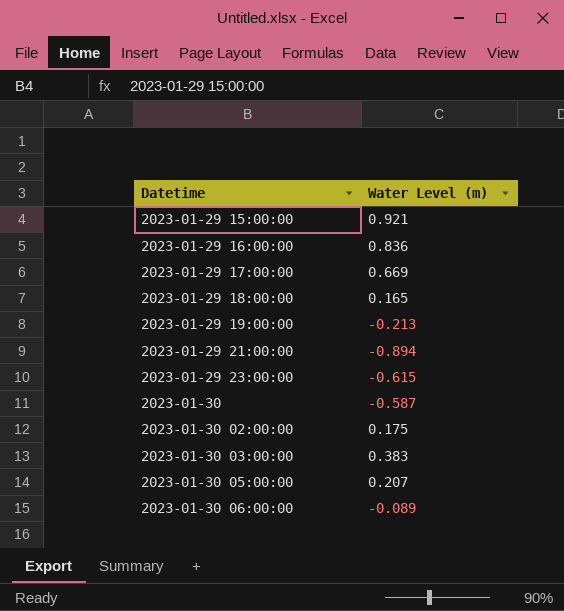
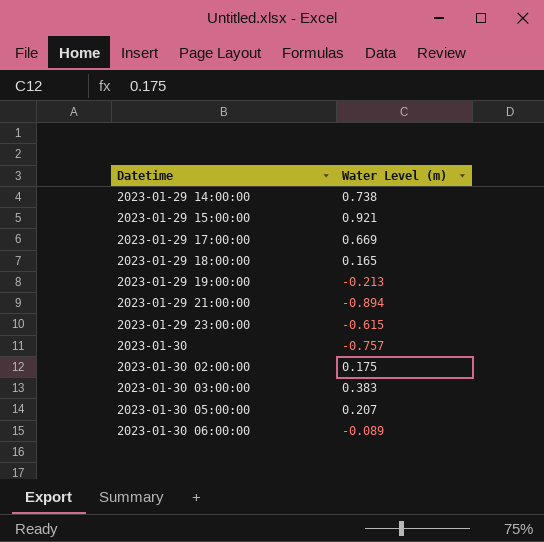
row 2023-01-29 16:00:00: 0.836 -> none
row 2023-01-29 14:00:00: none -> 0.738
2023-01-30 | Water Level (m): -0.587 -> -0.757

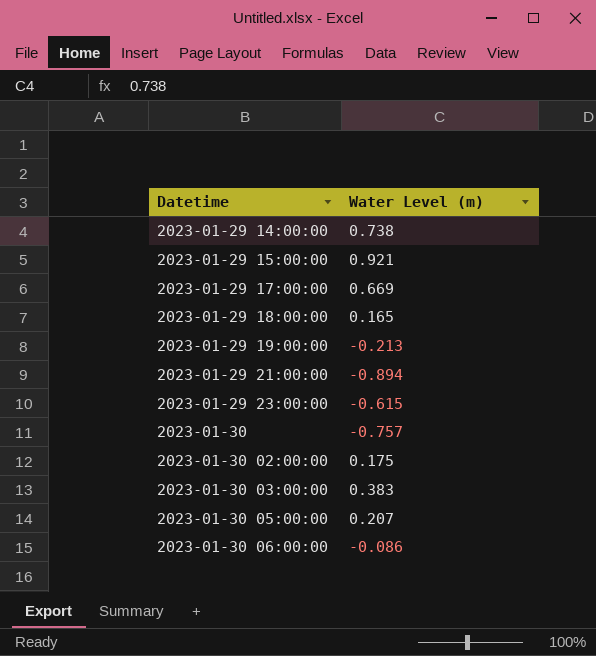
2023-01-30 06:00:00 | Water Level (m): -0.089 -> -0.086

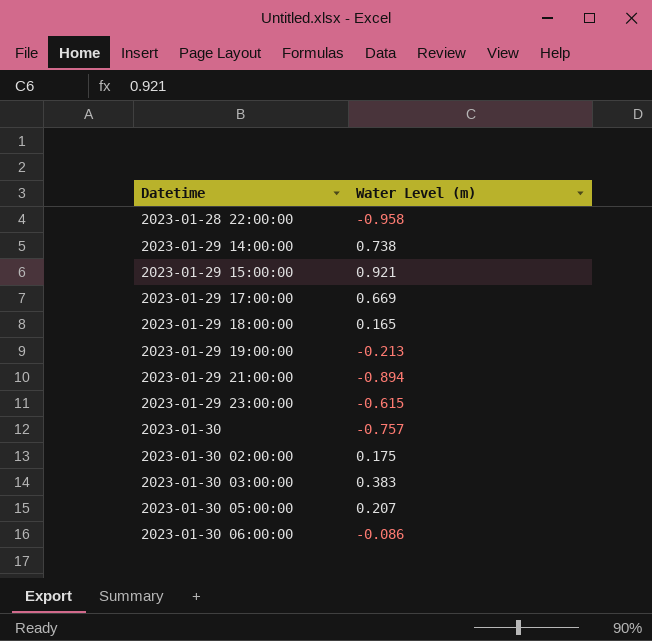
row 2023-01-28 22:00:00: none -> -0.958

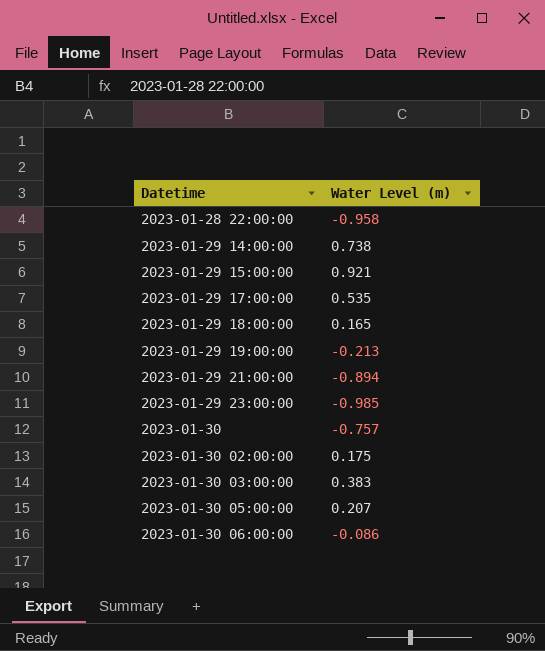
2023-01-29 17:00:00 | Water Level (m): 0.669 -> 0.535
2023-01-29 23:00:00 | Water Level (m): -0.615 -> -0.985

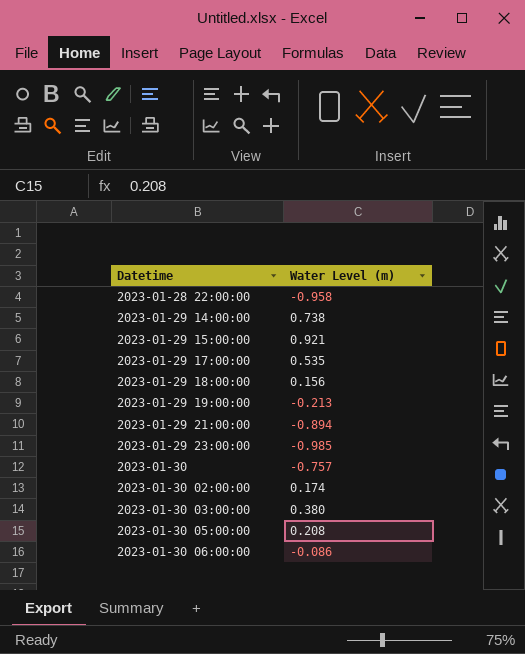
2023-01-29 18:00:00 | Water Level (m): 0.165 -> 0.156
2023-01-30 02:00:00 | Water Level (m): 0.175 -> 0.174
2023-01-30 03:00:00 | Water Level (m): 0.383 -> 0.380
2023-01-30 05:00:00 | Water Level (m): 0.207 -> 0.208

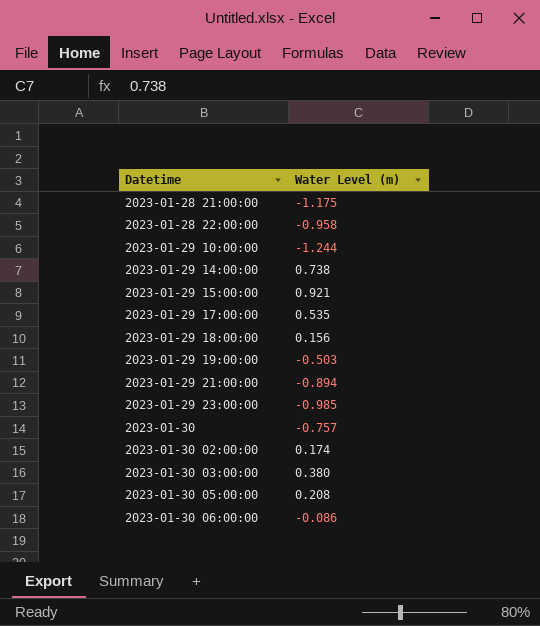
row 2023-01-28 21:00:00: none -> -1.175
row 2023-01-29 10:00:00: none -> -1.244
2023-01-29 19:00:00 | Water Level (m): -0.213 -> -0.503

